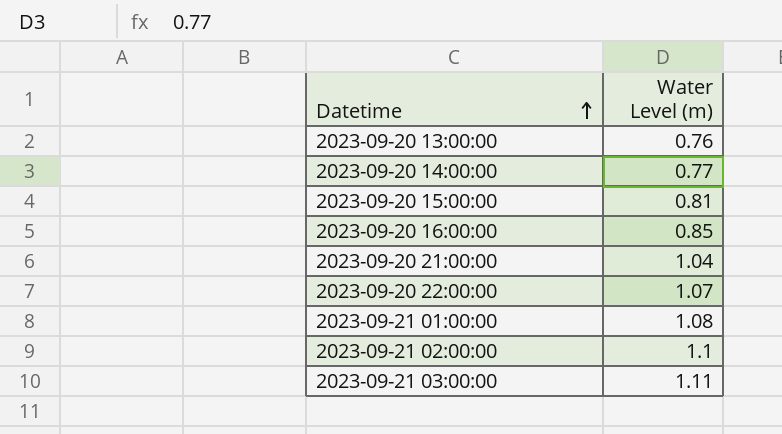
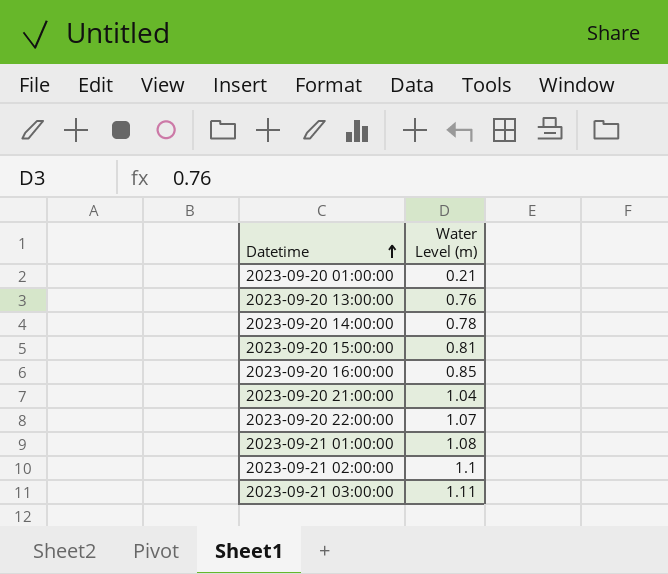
row 2023-09-20 01:00:00: none -> 0.21
2023-09-20 14:00:00 | Water Level (m): 0.77 -> 0.78

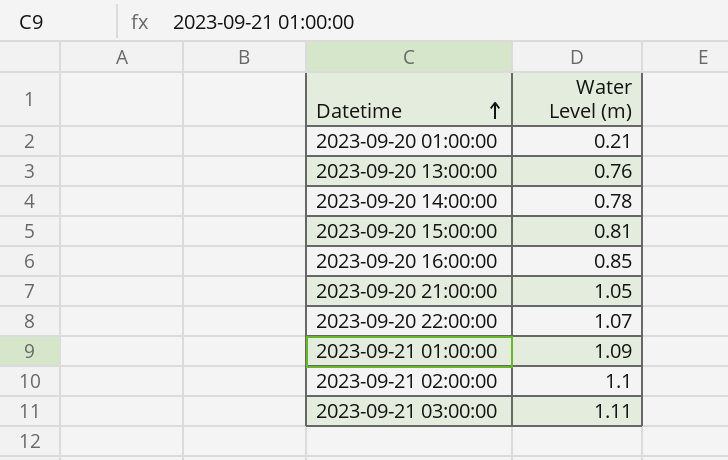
2023-09-20 21:00:00 | Water Level (m): 1.04 -> 1.05
2023-09-21 01:00:00 | Water Level (m): 1.08 -> 1.09

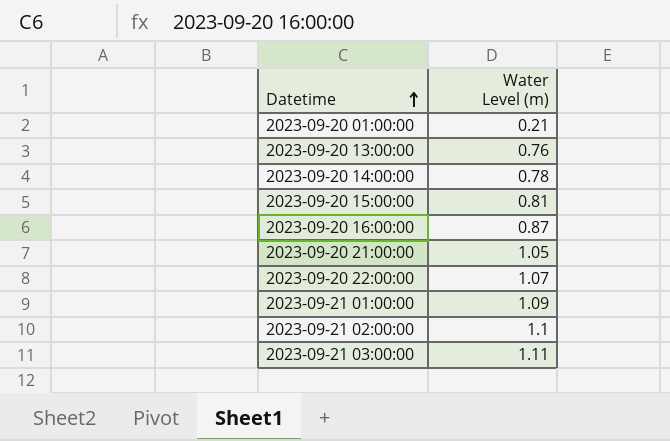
2023-09-20 16:00:00 | Water Level (m): 0.85 -> 0.87

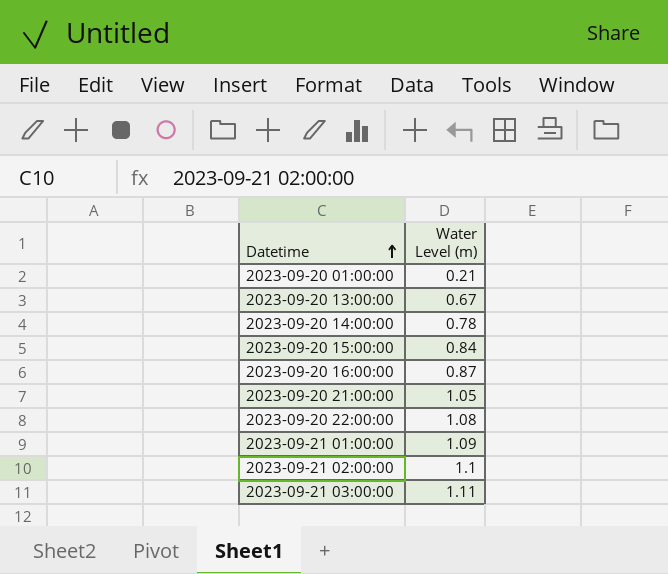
2023-09-20 13:00:00 | Water Level (m): 0.76 -> 0.67
2023-09-20 15:00:00 | Water Level (m): 0.81 -> 0.84
2023-09-20 22:00:00 | Water Level (m): 1.07 -> 1.08

